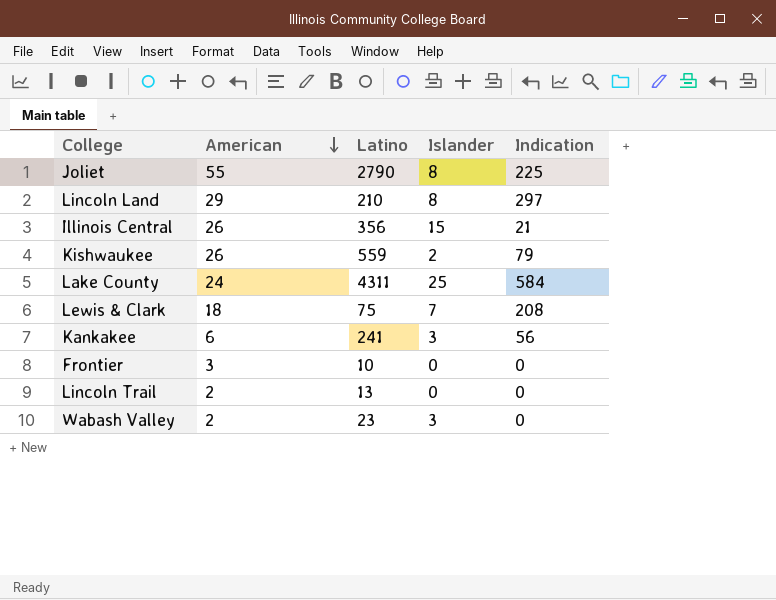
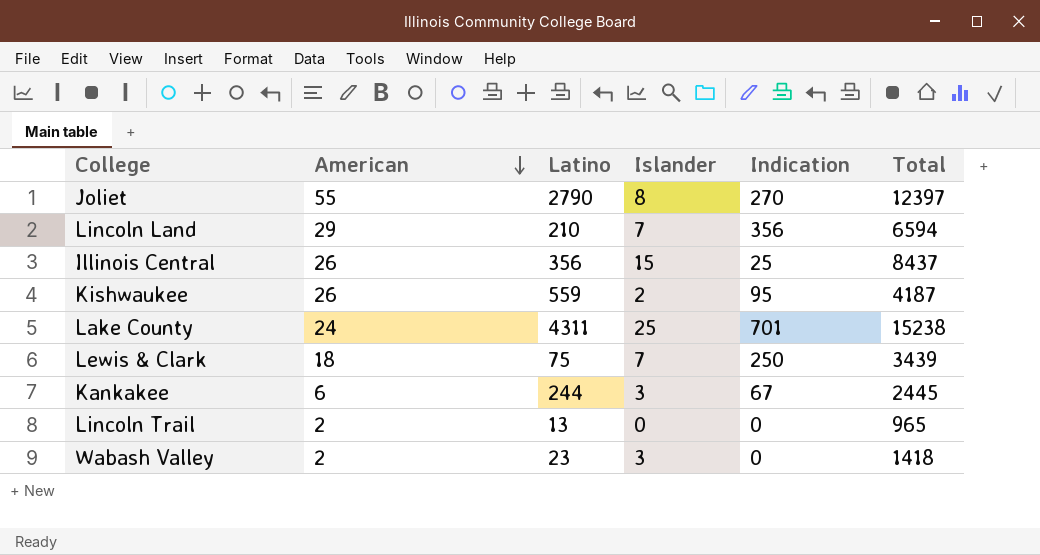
column Total | position: none -> 6
row Frontier: 3 | 10 | 0 | 0 -> none
Joliet | Indication: 225 -> 270
Lincoln Land | Islander: 8 -> 7
Lincoln Land | Indication: 297 -> 356
Illinois Central | Indication: 21 -> 25
Kishwaukee | Indication: 79 -> 95
Lake County | Indication: 584 -> 701
Lewis & Clark | Indication: 208 -> 250
Kankakee | Latino: 241 -> 244
Kankakee | Indication: 56 -> 67

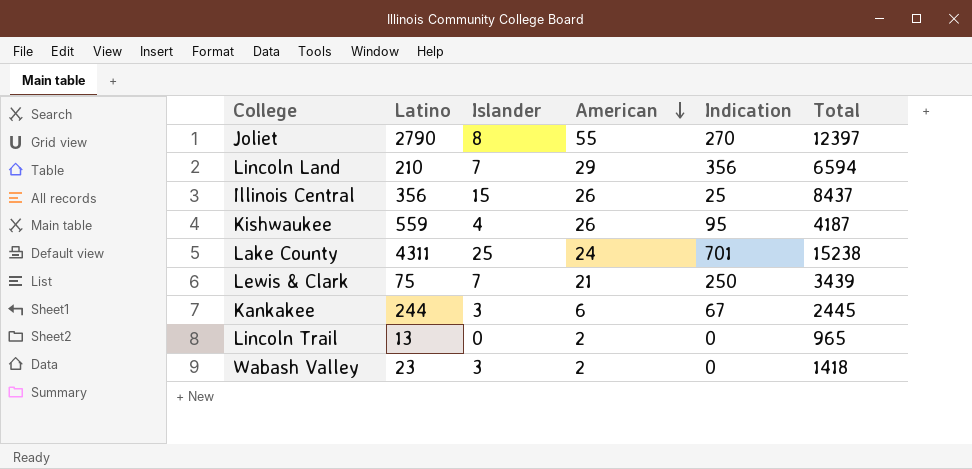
column American | position: 2 -> 4
Kishwaukee | Islander: 2 -> 4
Lewis & Clark | American: 18 -> 21

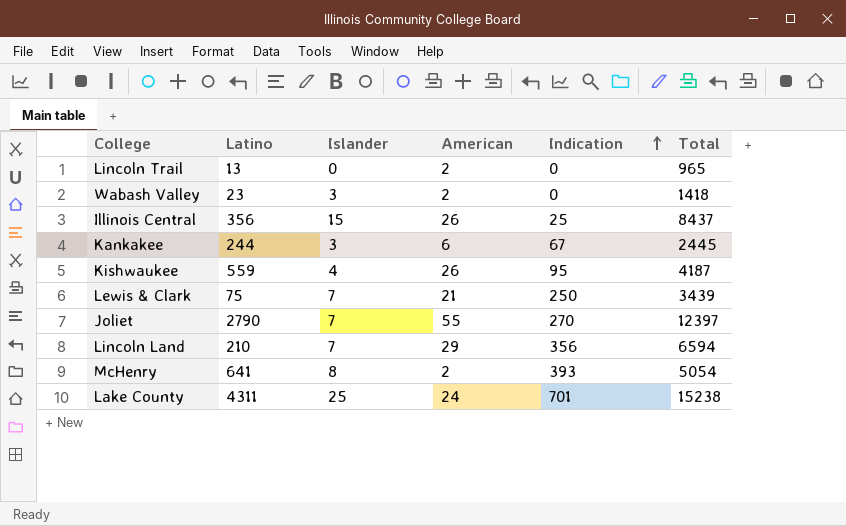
row order: American descending -> Indication ascending
Joliet | Islander: 8 -> 7
row McHenry: none -> 641 | 8 | 2 | 393 | 5054

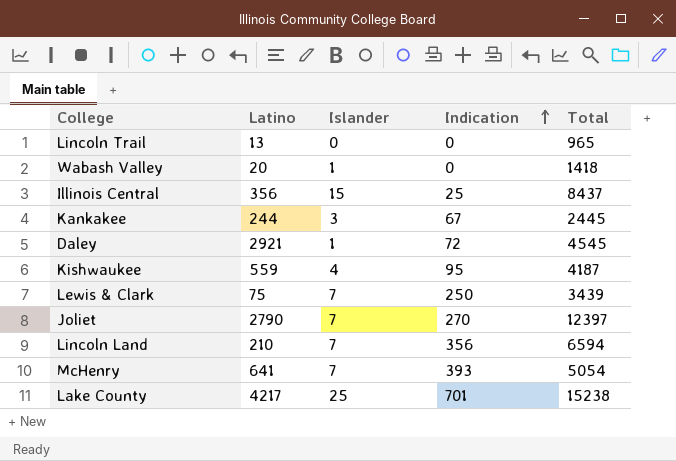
column American | position: 4 -> none
Wabash Valley | Latino: 23 -> 20
Wabash Valley | Islander: 3 -> 1
row Daley: none -> 2921 | 1 | 72 | 4545
McHenry | Islander: 8 -> 7
Lake County | Latino: 4311 -> 4217

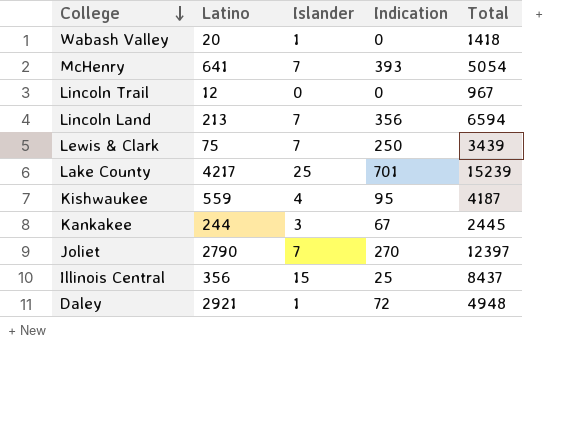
row order: Indication ascending -> College descending
Lincoln Trail | Latino: 13 -> 12
Lincoln Trail | Total: 965 -> 967
Lincoln Land | Latino: 210 -> 213
Lake County | Total: 15238 -> 15239
Daley | Total: 4545 -> 4948

